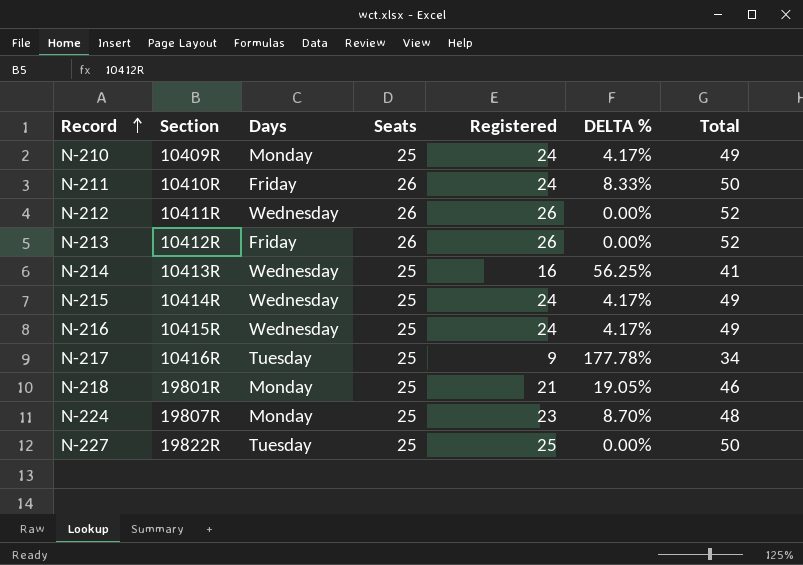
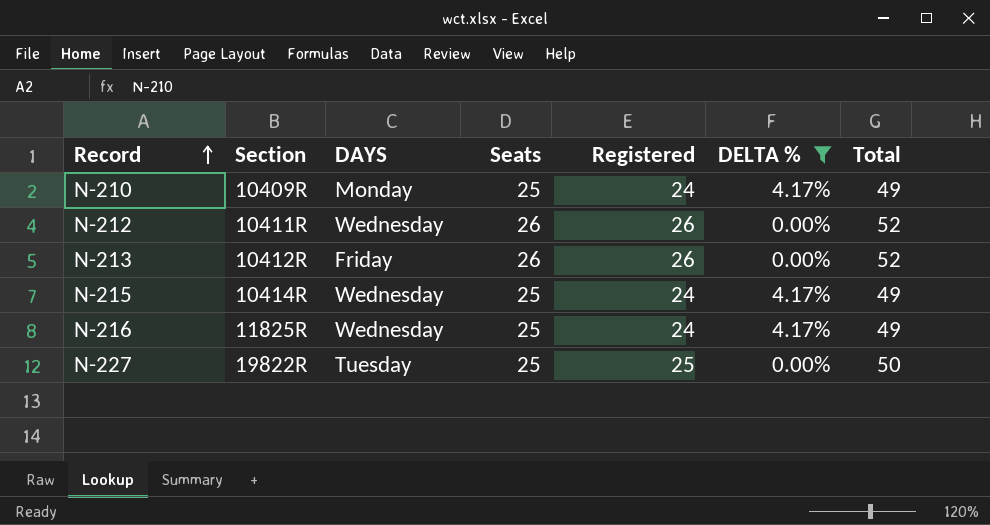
filter: none -> DELTA % <= 4.17%
column name: Days -> DAYS
N-216 | Section: 10415R -> 11825R

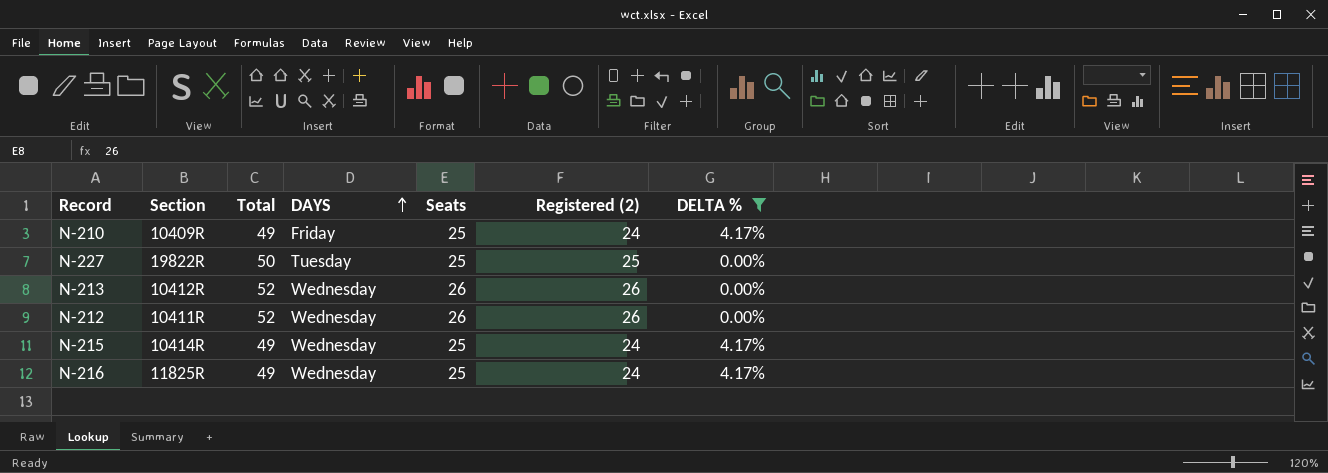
row order: Record ascending -> DAYS ascending
column Total | position: 7 -> 3
column name: Registered -> Registered (2)
N-210 | DAYS: Monday -> Friday
N-213 | DAYS: Friday -> Wednesday

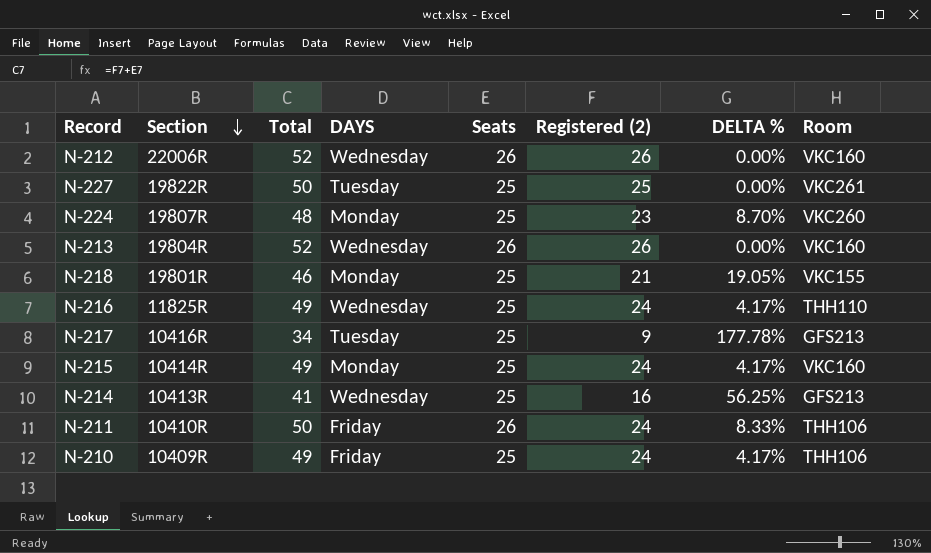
filter: DELTA % <= 4.17% -> none
row order: DAYS ascending -> Section descending
column Room | position: none -> 8
N-212 | Section: 10411R -> 22006R
N-213 | Section: 10412R -> 19804R
N-215 | DAYS: Wednesday -> Monday

